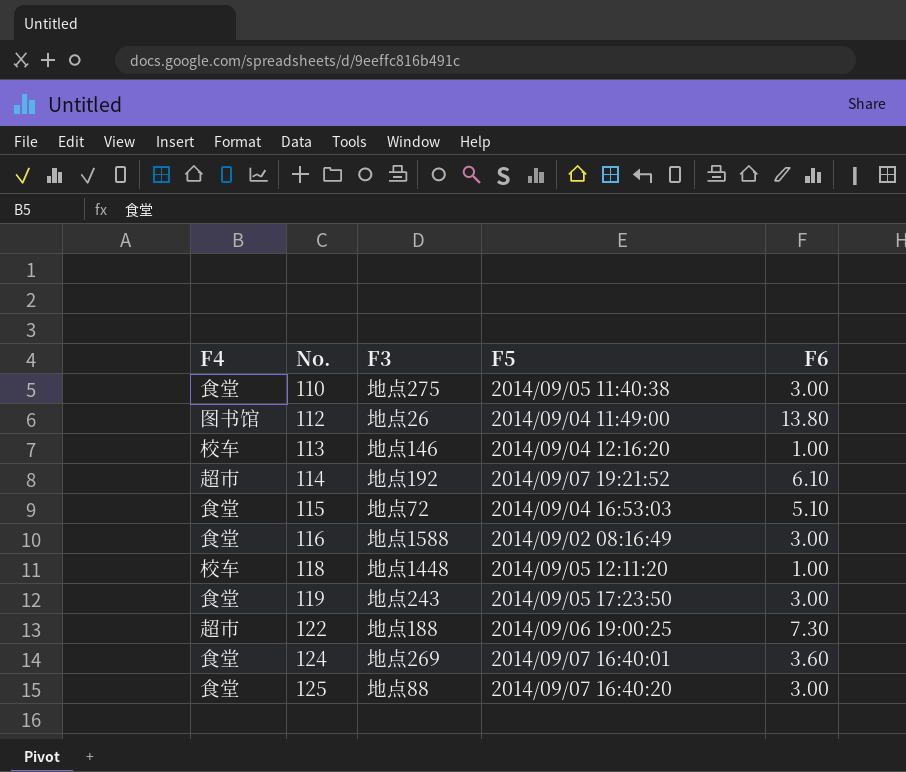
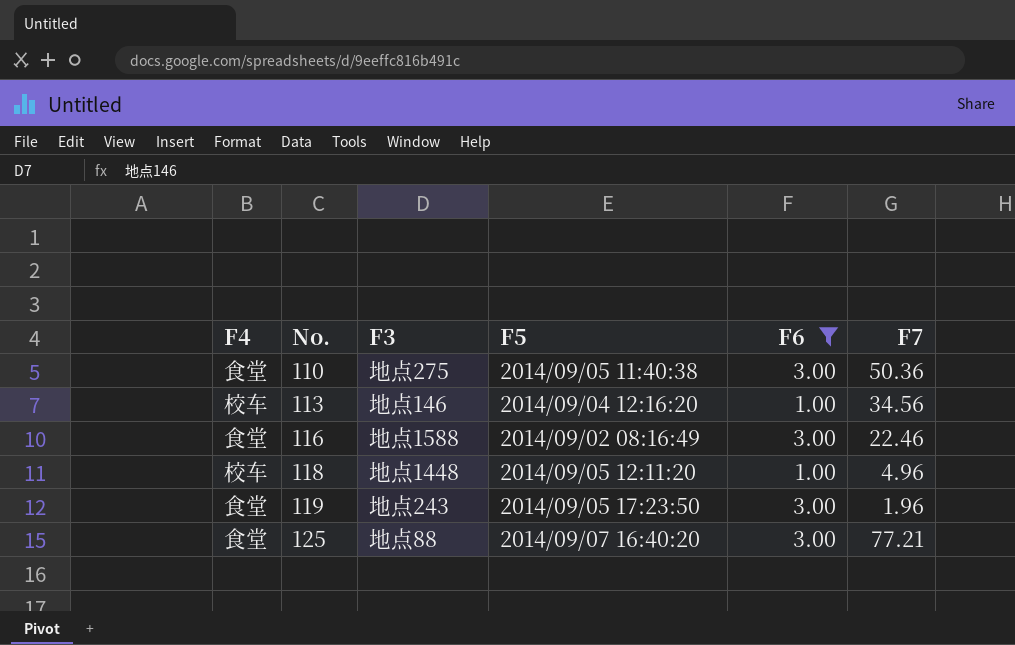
filter: none -> F6 <= 3.00
column F7 | position: none -> 6

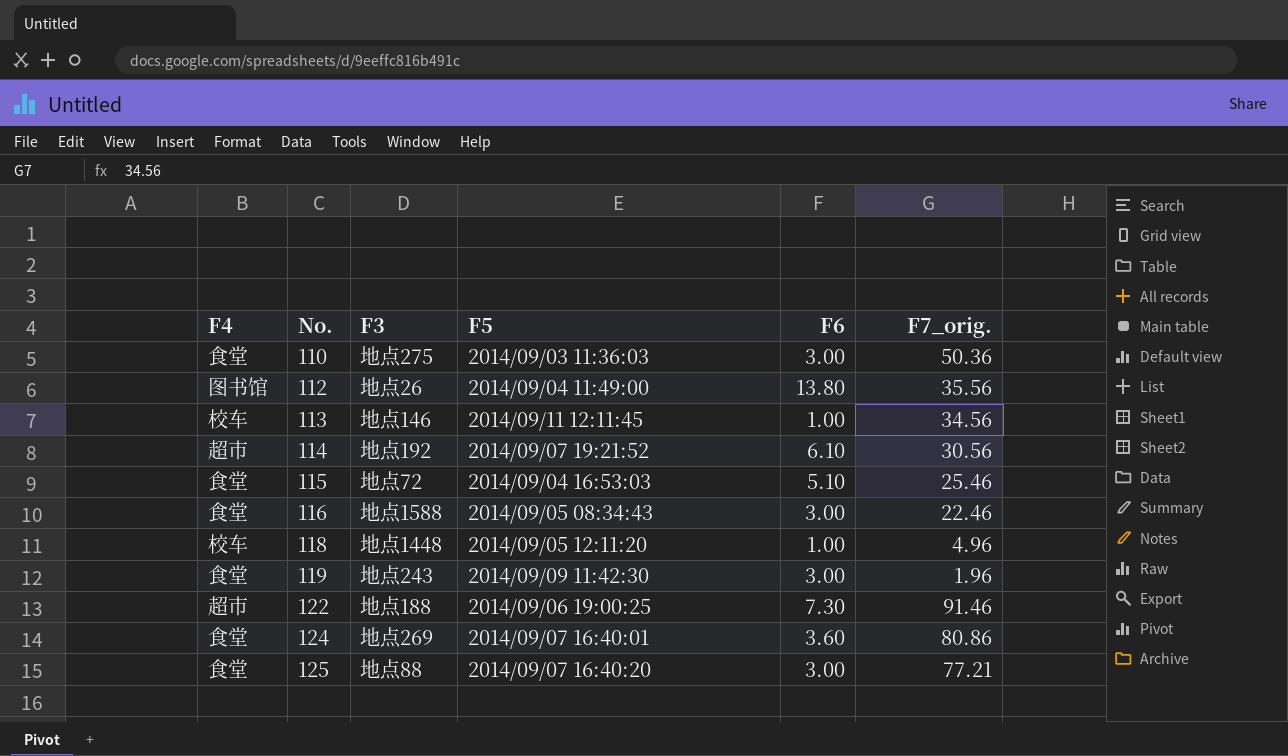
filter: F6 <= 3.00 -> none
column name: F7 -> F7_orig.
110 | F5: 2014/09/05 11:40:38 -> 2014/09/03 11:36:03
113 | F5: 2014/09/04 12:16:20 -> 2014/09/11 12:11:45
116 | F5: 2014/09/02 08:16:49 -> 2014/09/05 08:34:43
119 | F5: 2014/09/05 17:23:50 -> 2014/09/09 11:42:30

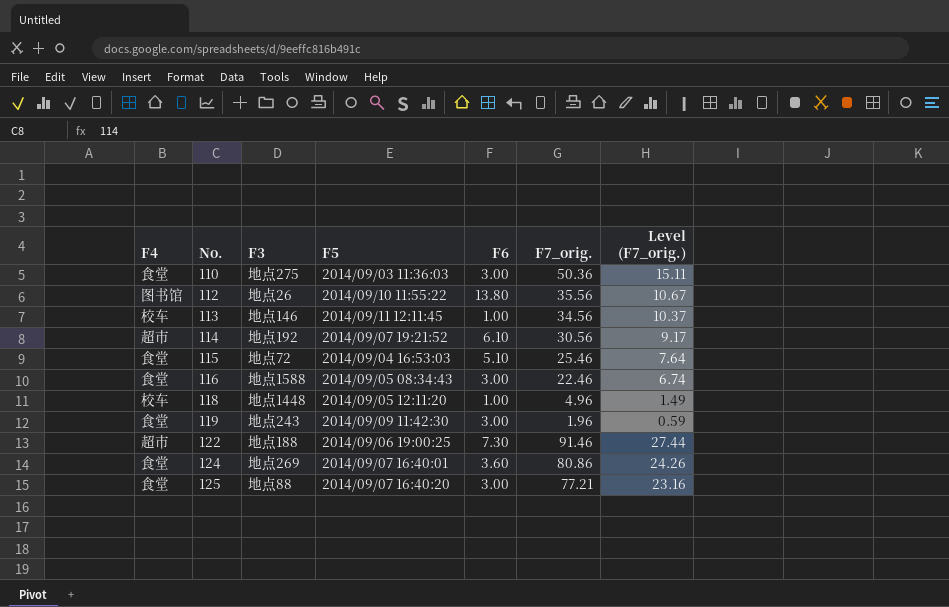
column Level (F7_orig.) | formula: none -> [F7_orig.] * 0.3
112 | F5: 2014/09/04 11:49:00 -> 2014/09/10 11:55:22

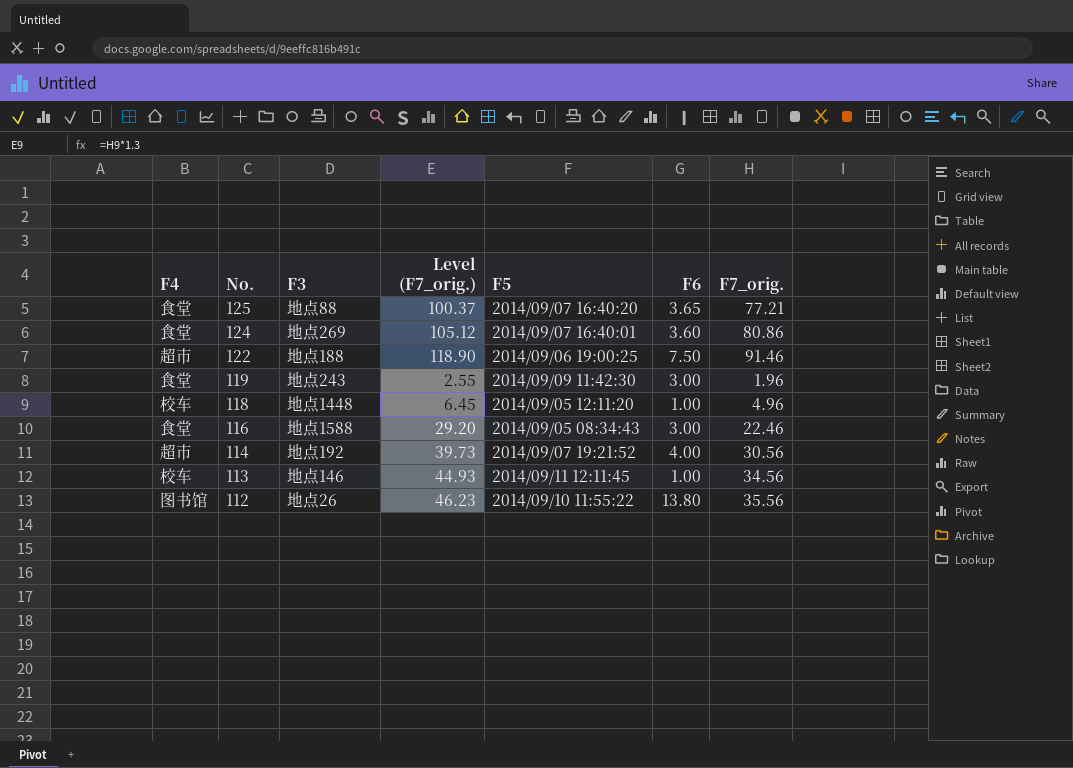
row order: No. ascending -> No. descending
column Level (F7_orig.) | formula: [F7_orig.] * 0.3 -> [F7_orig.] * 1.3
column Level (F7_orig.) | position: 7 -> 4
row 110: 食堂 | 地点275 | 2014/09/03 11:36:03 | 3.00 | 50.36 | 15.11 -> none
row 115: 食堂 | 地点72 | 2014/09/04 16:53:03 | 5.10 | 25.46 | 7.64 -> none
125 | F6: 3.00 -> 3.65
122 | F6: 7.30 -> 7.50
114 | F6: 6.10 -> 4.00

